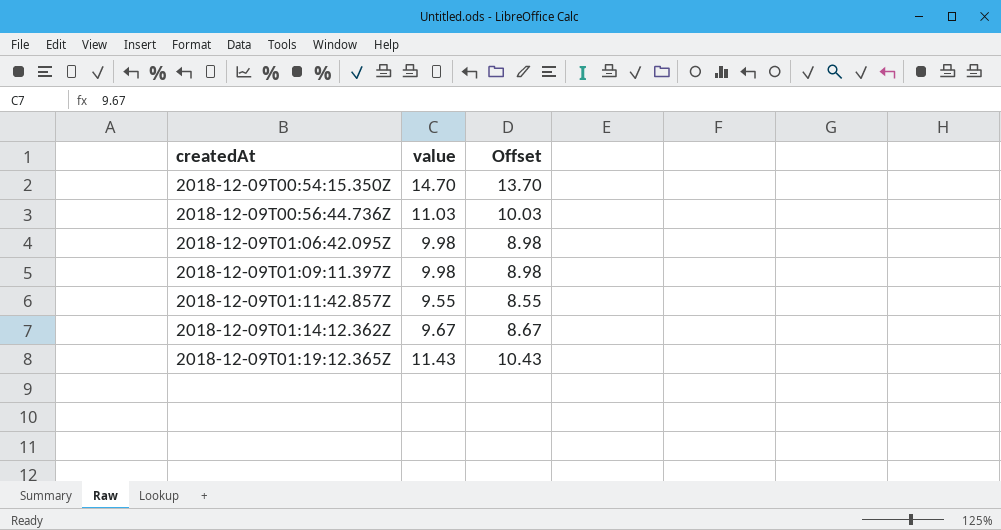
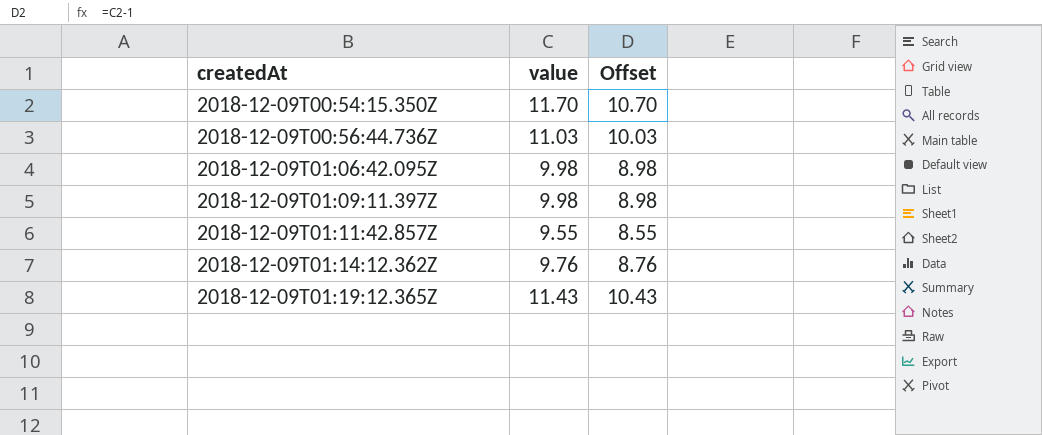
2018-12-09T00:54:15.350Z | value: 14.70 -> 11.70
2018-12-09T00:54:15.350Z | Offset: 13.70 -> 10.70
2018-12-09T01:14:12.362Z | value: 9.67 -> 9.76
2018-12-09T01:14:12.362Z | Offset: 8.67 -> 8.76

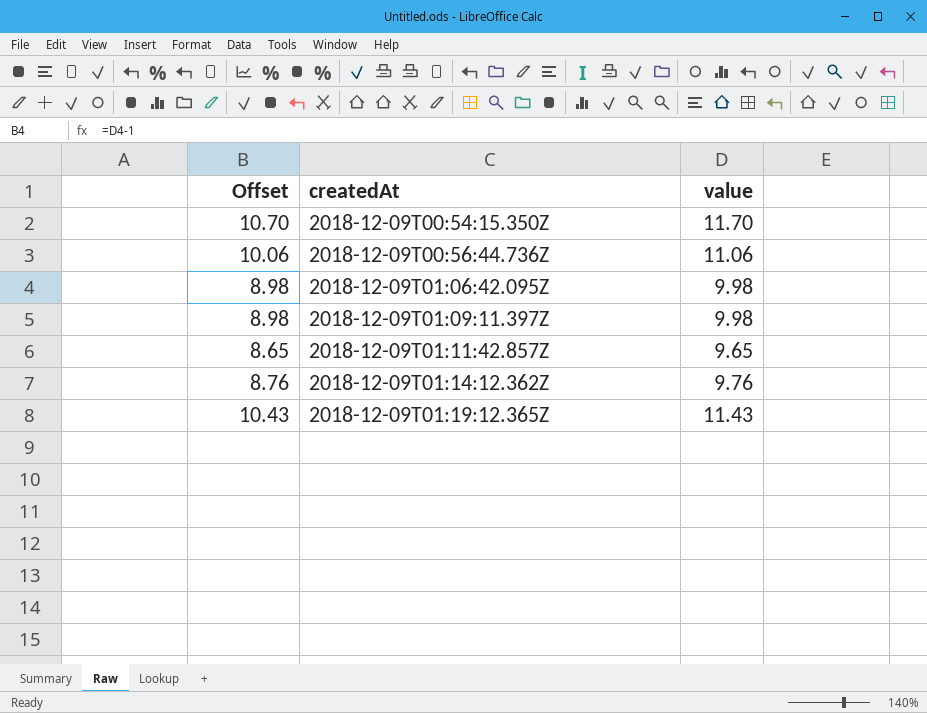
column Offset | position: 3 -> 1
2018-12-09T00:56:44.736Z | Offset: 10.03 -> 10.06
2018-12-09T00:56:44.736Z | value: 11.03 -> 11.06
2018-12-09T01:11:42.857Z | Offset: 8.55 -> 8.65
2018-12-09T01:11:42.857Z | value: 9.55 -> 9.65

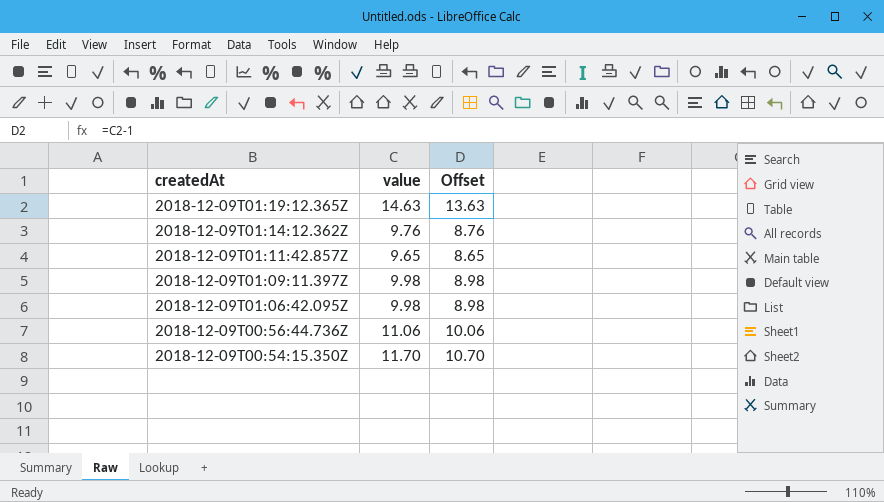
row order: createdAt ascending -> createdAt descending
column Offset | position: 1 -> 3
2018-12-09T01:19:12.365Z | value: 11.43 -> 14.63
2018-12-09T01:19:12.365Z | Offset: 10.43 -> 13.63

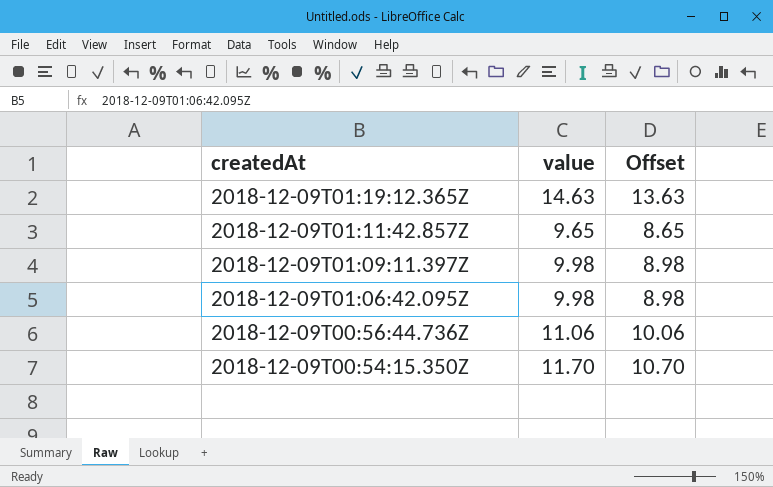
row 2018-12-09T01:14:12.362Z: 9.76 | 8.76 -> none

